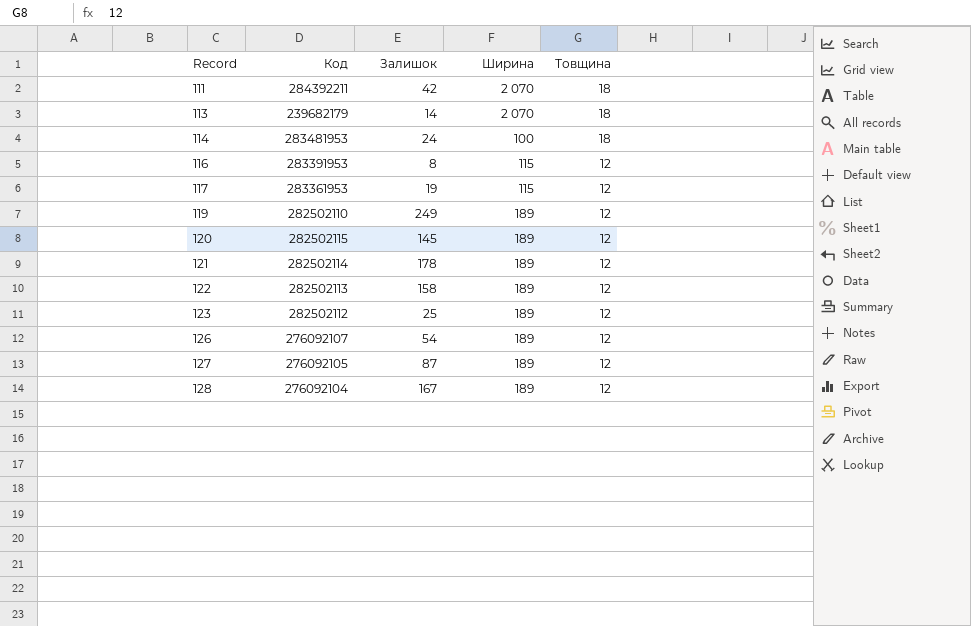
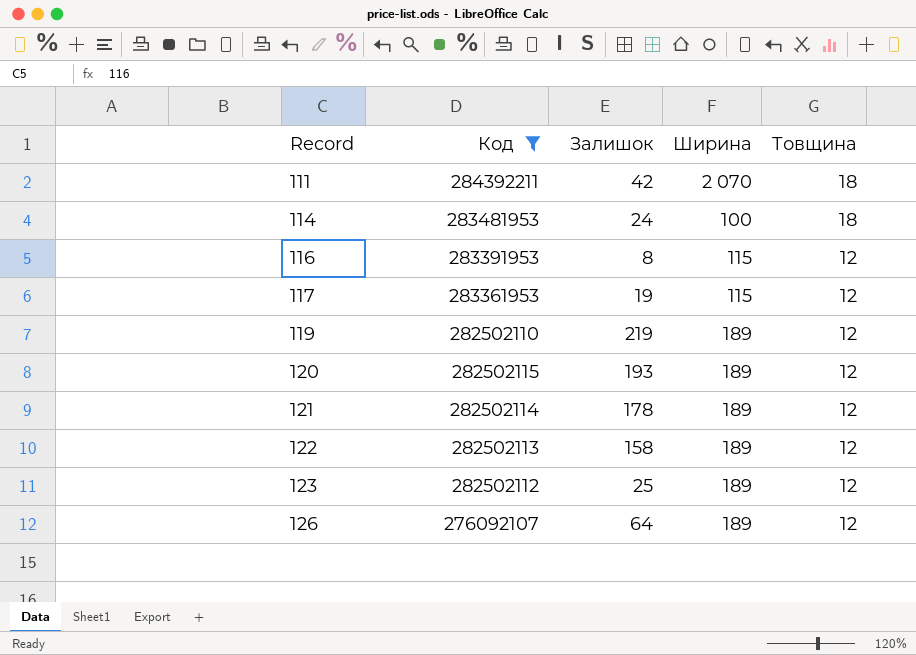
filter: none -> Код >= 276092107
119 | Залишок: 249 -> 219
120 | Залишок: 145 -> 193
126 | Залишок: 54 -> 64

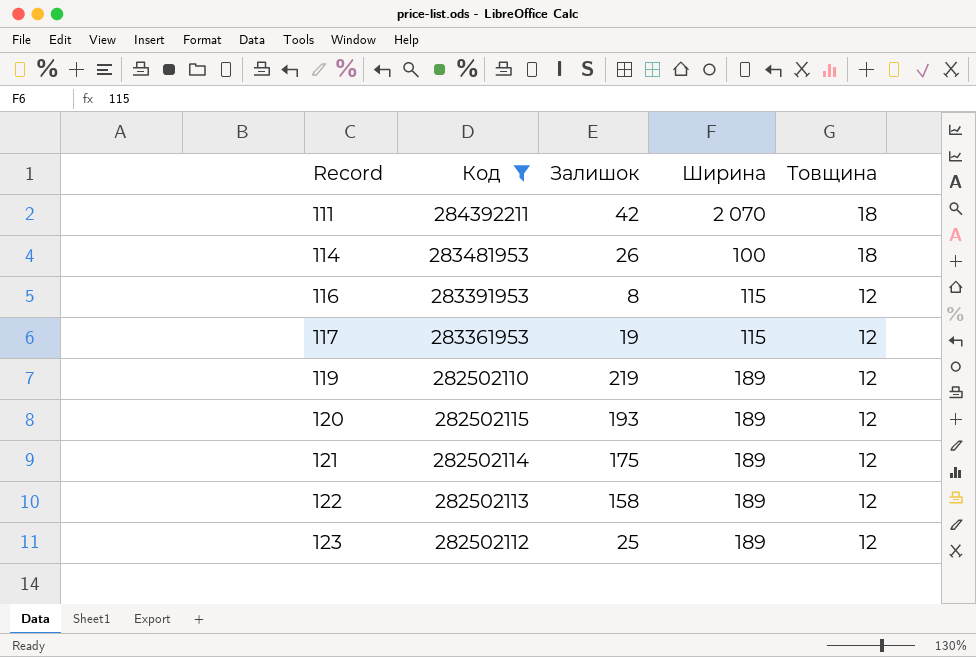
row 126: 276092107 | 64 | 189 | 12 -> none
114 | Залишок: 24 -> 26
121 | Залишок: 178 -> 175

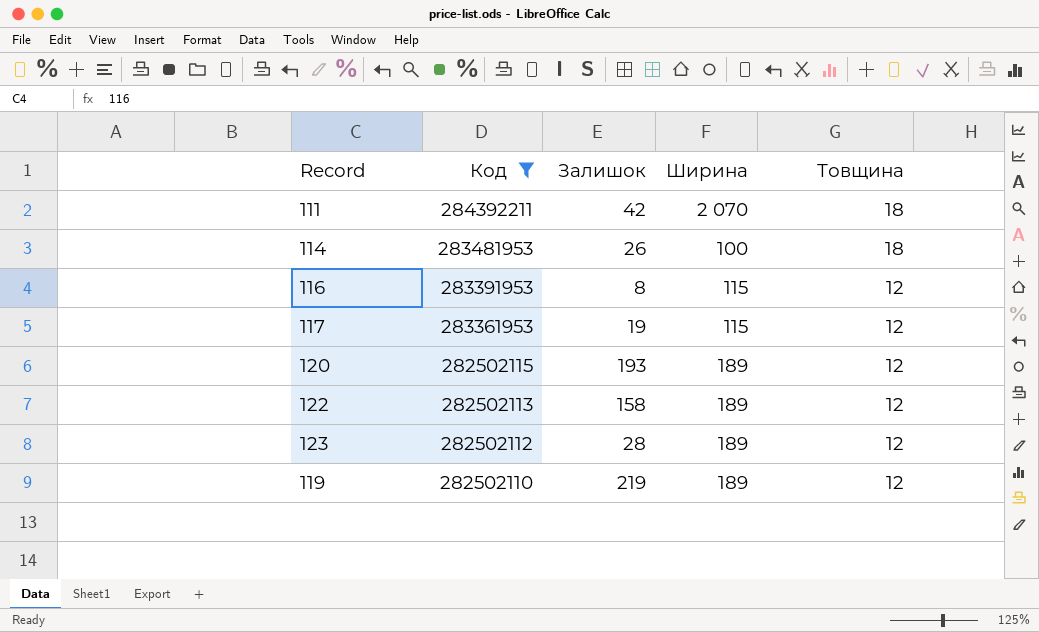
row order: Record ascending -> Код descending
row 121: 282502114 | 175 | 189 | 12 -> none
123 | Залишок: 25 -> 28

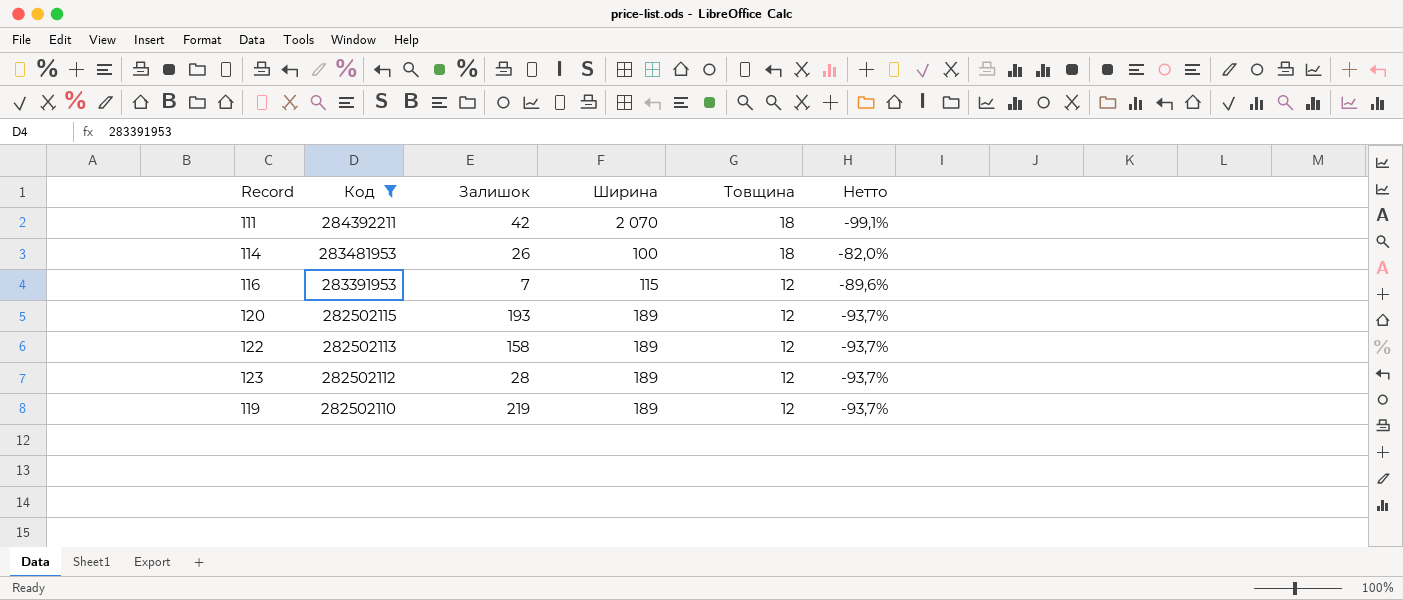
column Нетто | formula: none -> ([Товщина] - [Ширина]) / [Ширина]
row 117: 283361953 | 19 | 115 | 12 -> none
116 | Залишок: 8 -> 7

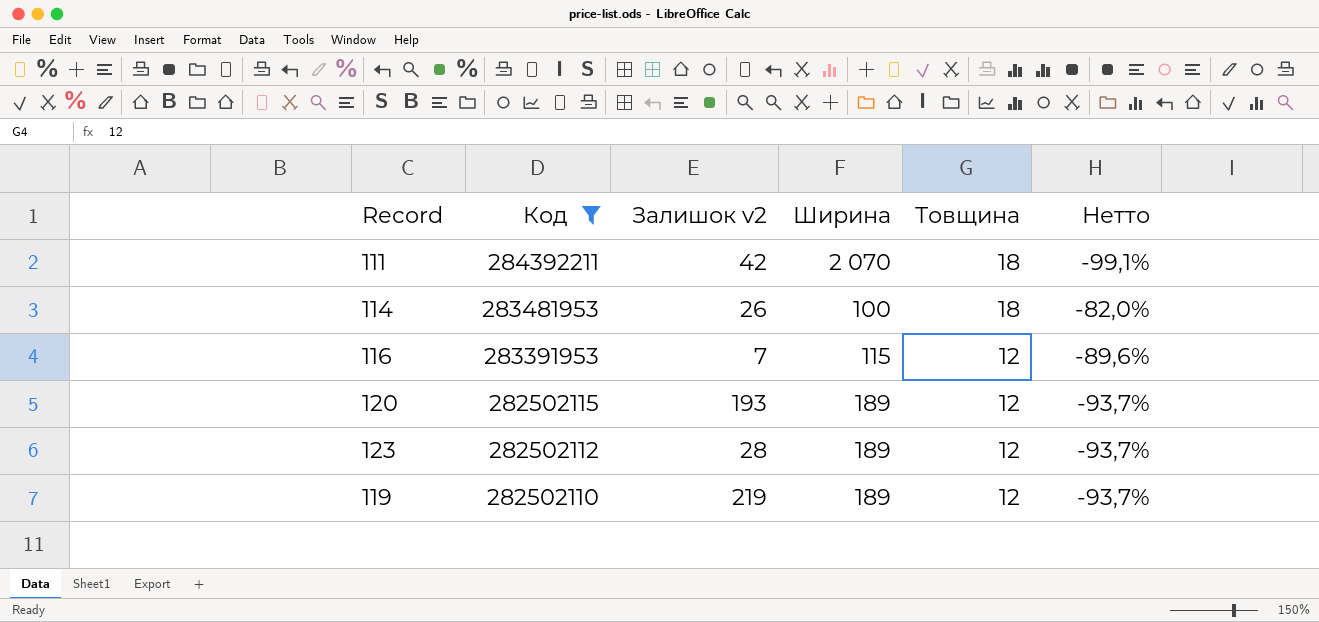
column name: Залишок -> Залишок v2
row 122: 282502113 | 158 | 189 | 12 | -93,7% -> none

